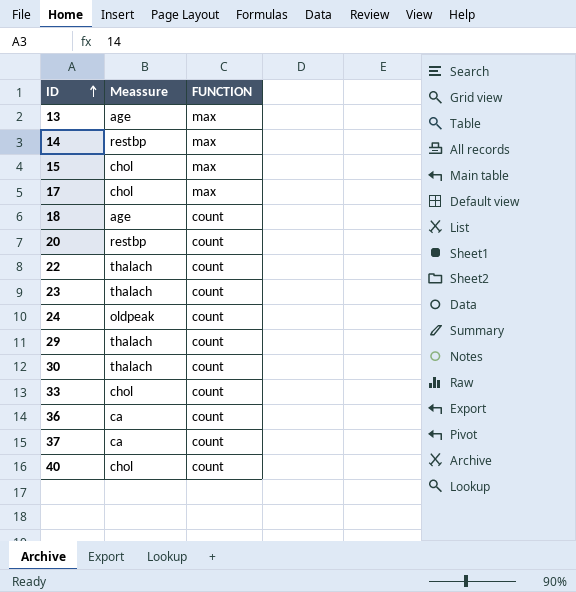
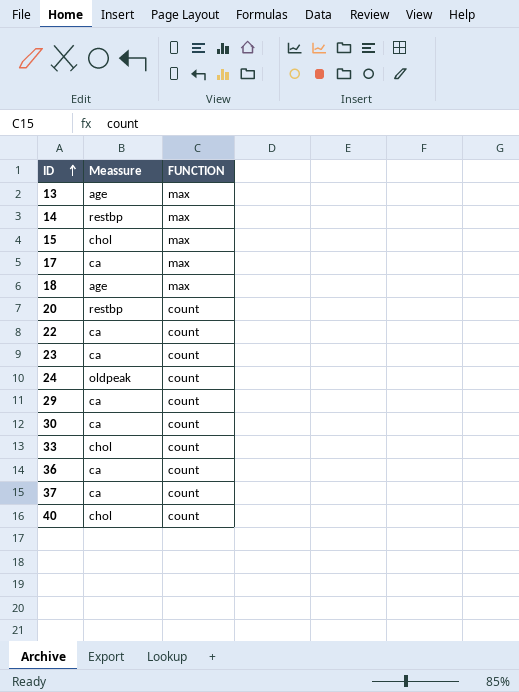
17 | Meassure: chol -> ca
18 | FUNCTION: count -> max
22 | Meassure: thalach -> ca
23 | Meassure: thalach -> ca
29 | Meassure: thalach -> ca
30 | Meassure: thalach -> ca

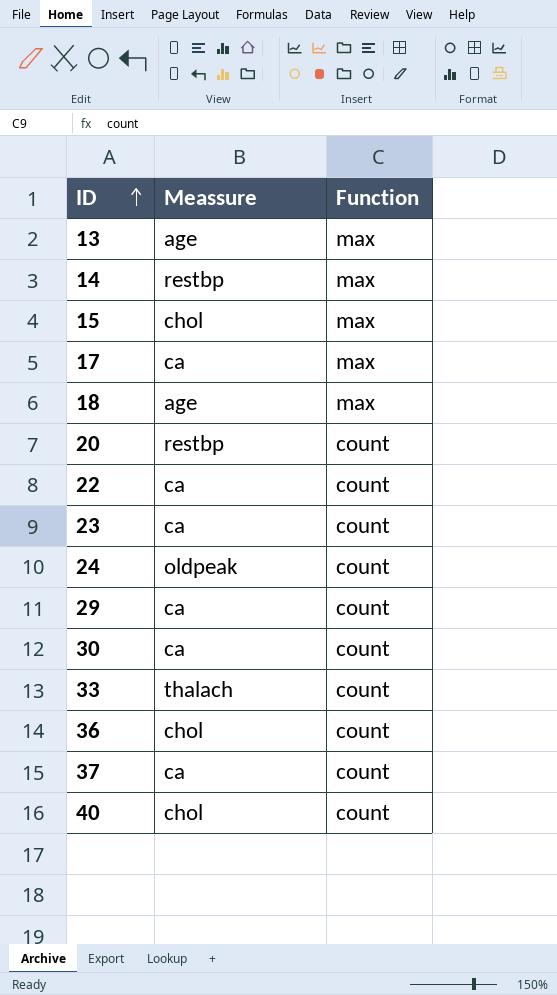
column name: FUNCTION -> Function
33 | Meassure: chol -> thalach
36 | Meassure: ca -> chol

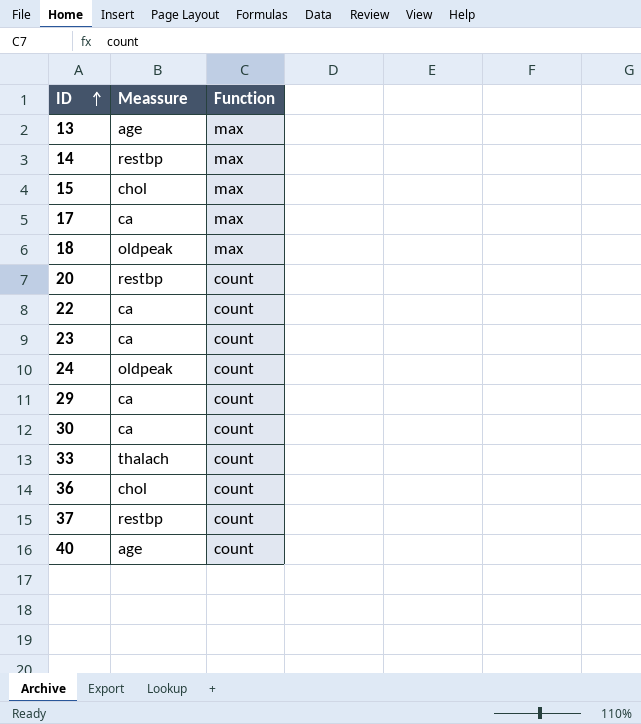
18 | Meassure: age -> oldpeak
37 | Meassure: ca -> restbp
40 | Meassure: chol -> age

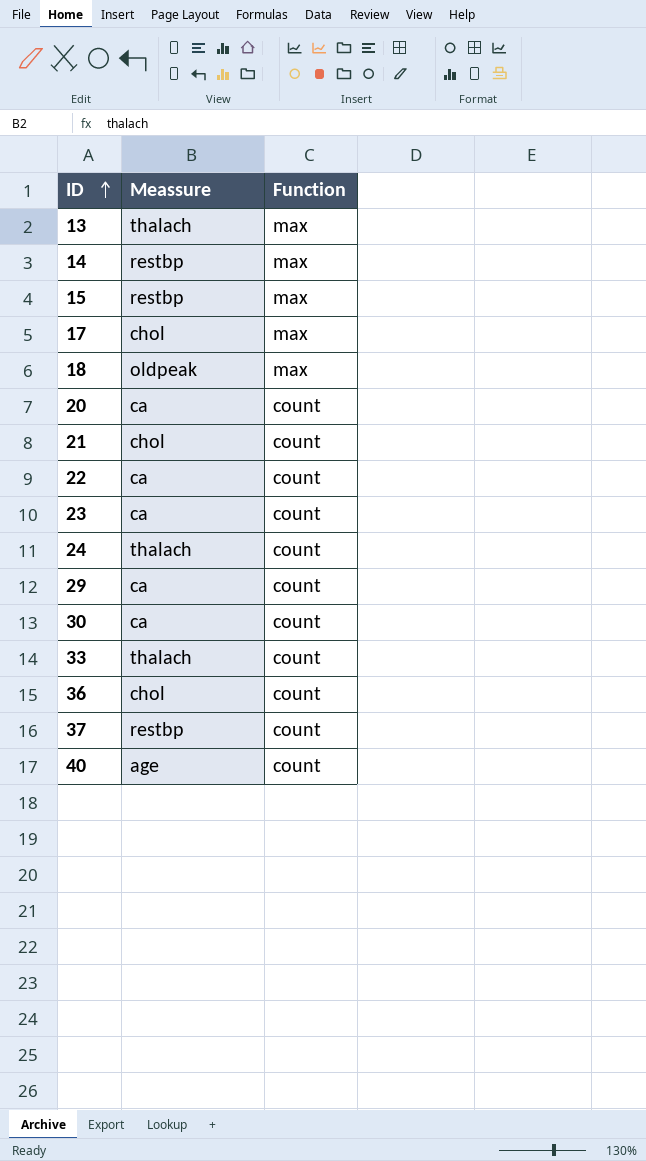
13 | Meassure: age -> thalach
15 | Meassure: chol -> restbp
17 | Meassure: ca -> chol
20 | Meassure: restbp -> ca
row 21: none -> chol | count
24 | Meassure: oldpeak -> thalach

